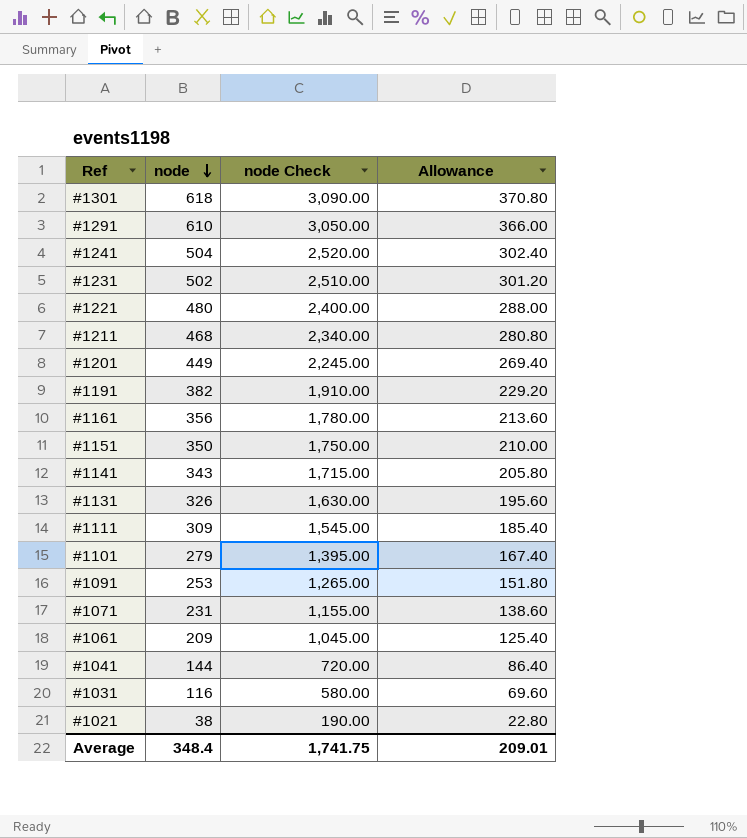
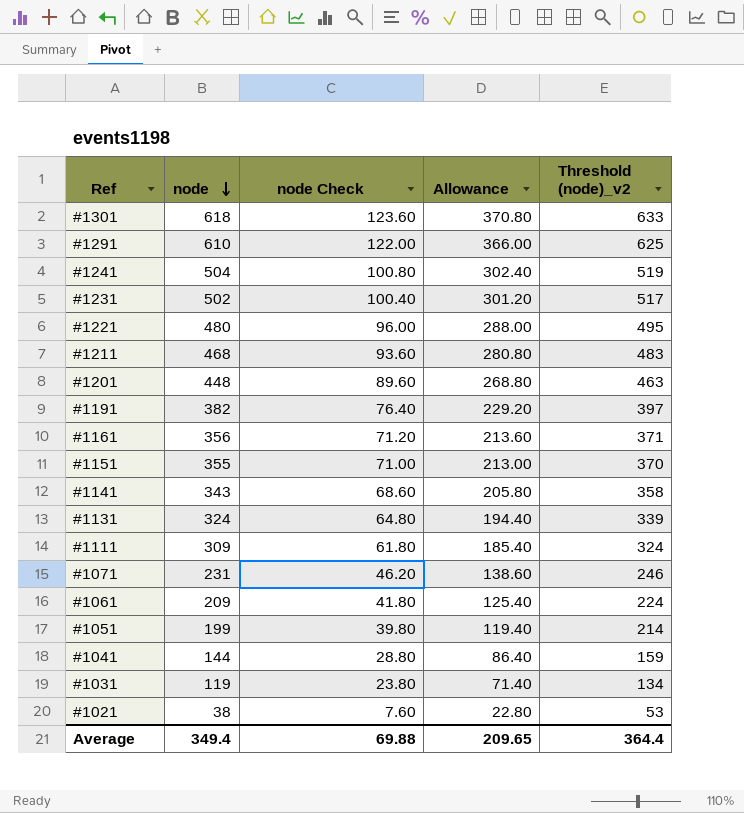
column node Check | formula: [node] * 5 -> [node] * 0.2
column Threshold (node)_v2 | formula: none -> [node] + 15
row #1101: 279 | 1,395.00 | 167.40 -> none
row #1091: 253 | 1,265.00 | 151.80 -> none
#1201 | node: 449 -> 448
#1201 | Allowance: 269.40 -> 268.80
#1151 | node: 350 -> 355
#1151 | Allowance: 210.00 -> 213.00
#1131 | node: 326 -> 324
#1131 | Allowance: 195.60 -> 194.40
row #1051: none -> 199 | 39.80 | 119.40 | 214
#1031 | node: 116 -> 119
#1031 | Allowance: 69.60 -> 71.40
Average | node: 348.4 -> 349.4
Average | node Check: 1,741.75 -> 69.88
Average | Allowance: 209.01 -> 209.65

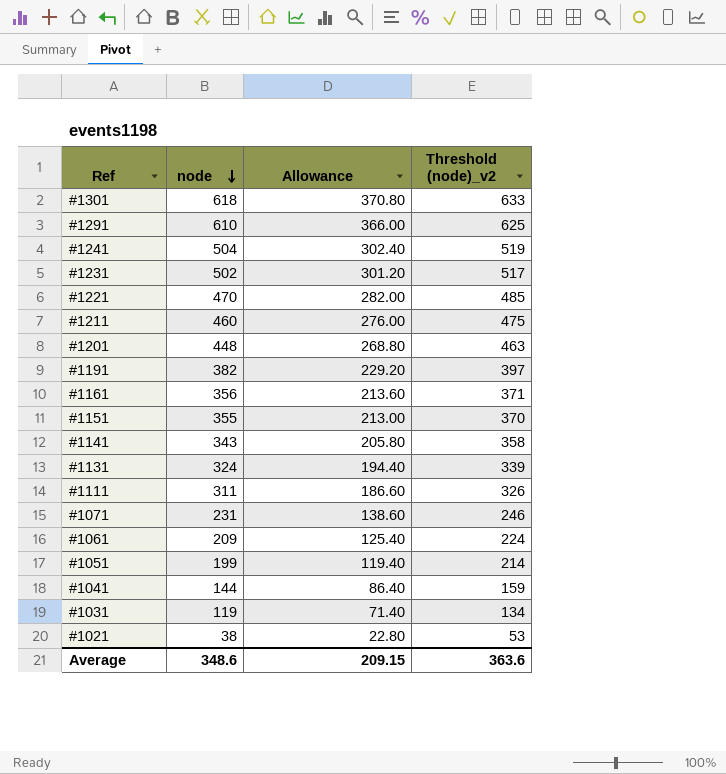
column node Check | formula: [node] * 0.2 -> none
#1221 | node: 480 -> 470
#1221 | Allowance: 288.00 -> 282.00
#1221 | Threshold (node)_v2: 495 -> 485
#1211 | node: 468 -> 460
#1211 | Allowance: 280.80 -> 276.00
#1211 | Threshold (node)_v2: 483 -> 475
#1111 | node: 309 -> 311
#1111 | Allowance: 185.40 -> 186.60
#1111 | Threshold (node)_v2: 324 -> 326
Average | node: 349.4 -> 348.6
Average | Allowance: 209.65 -> 209.15
Average | Threshold (node)_v2: 364.4 -> 363.6

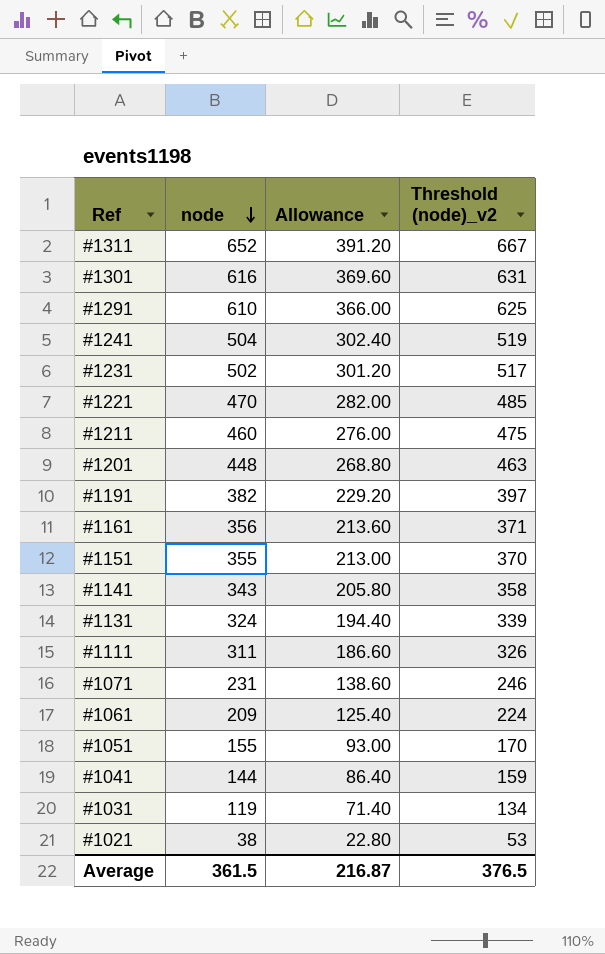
row #1311: none -> 652 | 391.20 | 667
#1301 | node: 618 -> 616
#1301 | Allowance: 370.80 -> 369.60
#1301 | Threshold (node)_v2: 633 -> 631
#1051 | node: 199 -> 155
#1051 | Allowance: 119.40 -> 93.00
#1051 | Threshold (node)_v2: 214 -> 170
Average | node: 348.6 -> 361.5
Average | Allowance: 209.15 -> 216.87
Average | Threshold (node)_v2: 363.6 -> 376.5

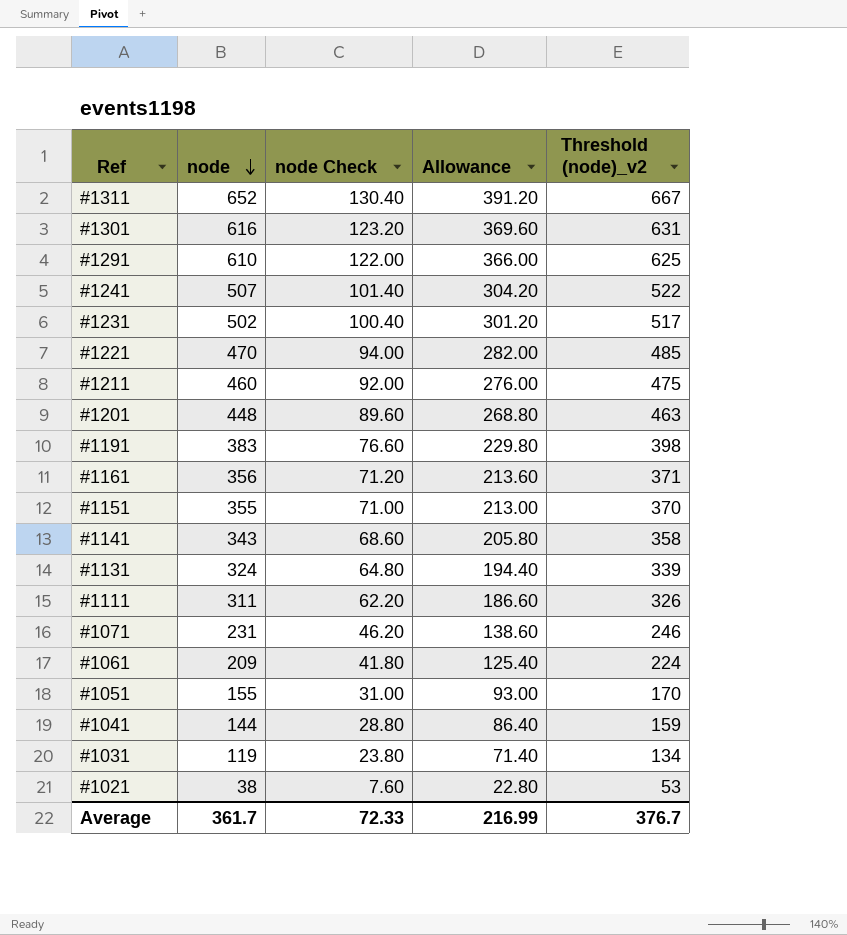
column node Check | formula: none -> [node] * 0.2
#1241 | node: 504 -> 507
#1241 | Allowance: 302.40 -> 304.20
#1241 | Threshold (node)_v2: 519 -> 522
#1191 | node: 382 -> 383
#1191 | Allowance: 229.20 -> 229.80
#1191 | Threshold (node)_v2: 397 -> 398
Average | node: 361.5 -> 361.7
Average | Allowance: 216.87 -> 216.99
Average | Threshold (node)_v2: 376.5 -> 376.7

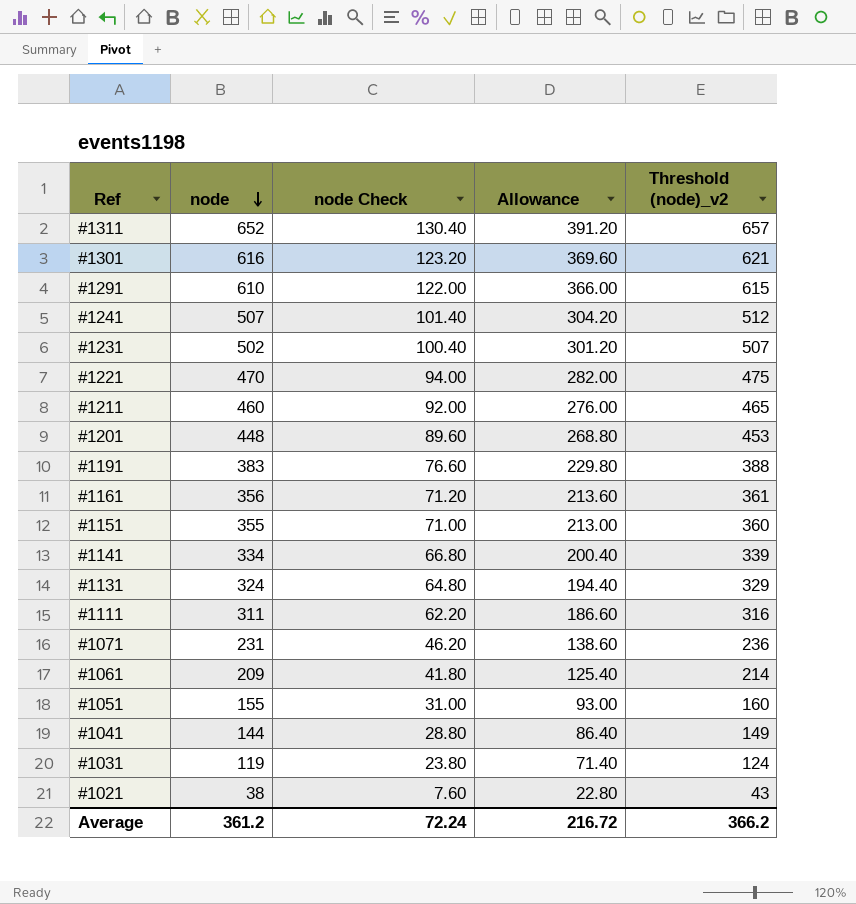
column Threshold (node)_v2 | formula: [node] + 15 -> [node] + 5
#1141 | node: 343 -> 334
#1141 | node Check: 68.60 -> 66.80
#1141 | Allowance: 205.80 -> 200.40
Average | node: 361.7 -> 361.2
Average | node Check: 72.33 -> 72.24
Average | Allowance: 216.99 -> 216.72
Average | Threshold (node)_v2: 376.7 -> 366.2

